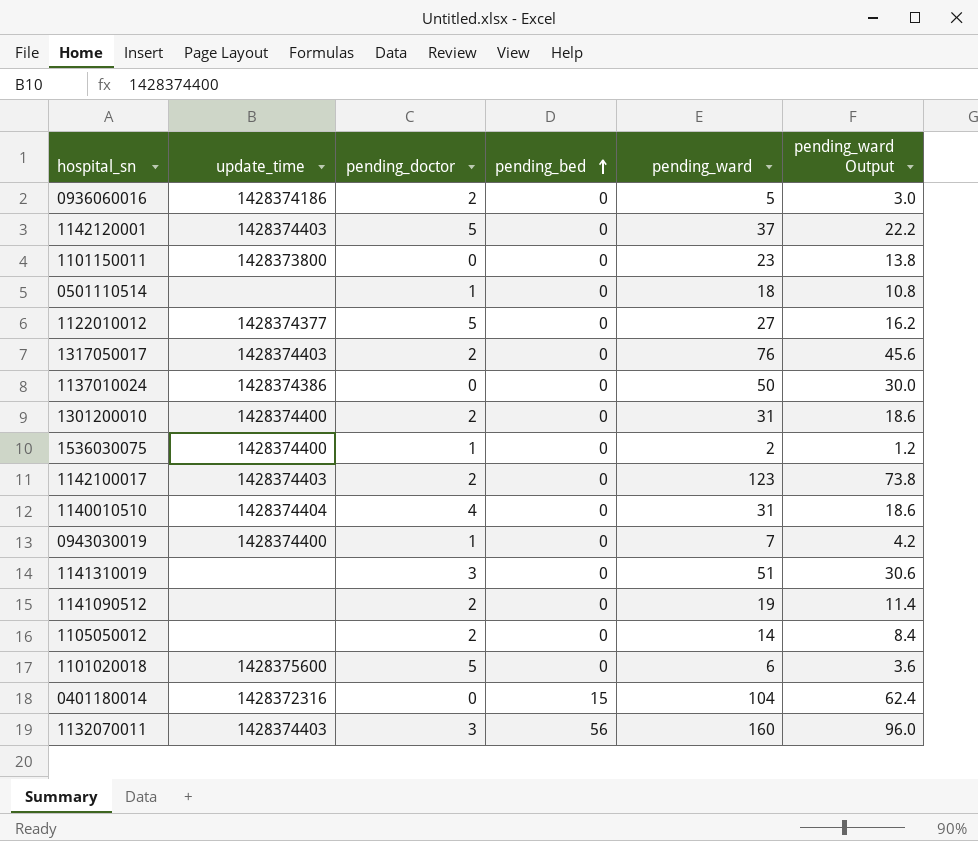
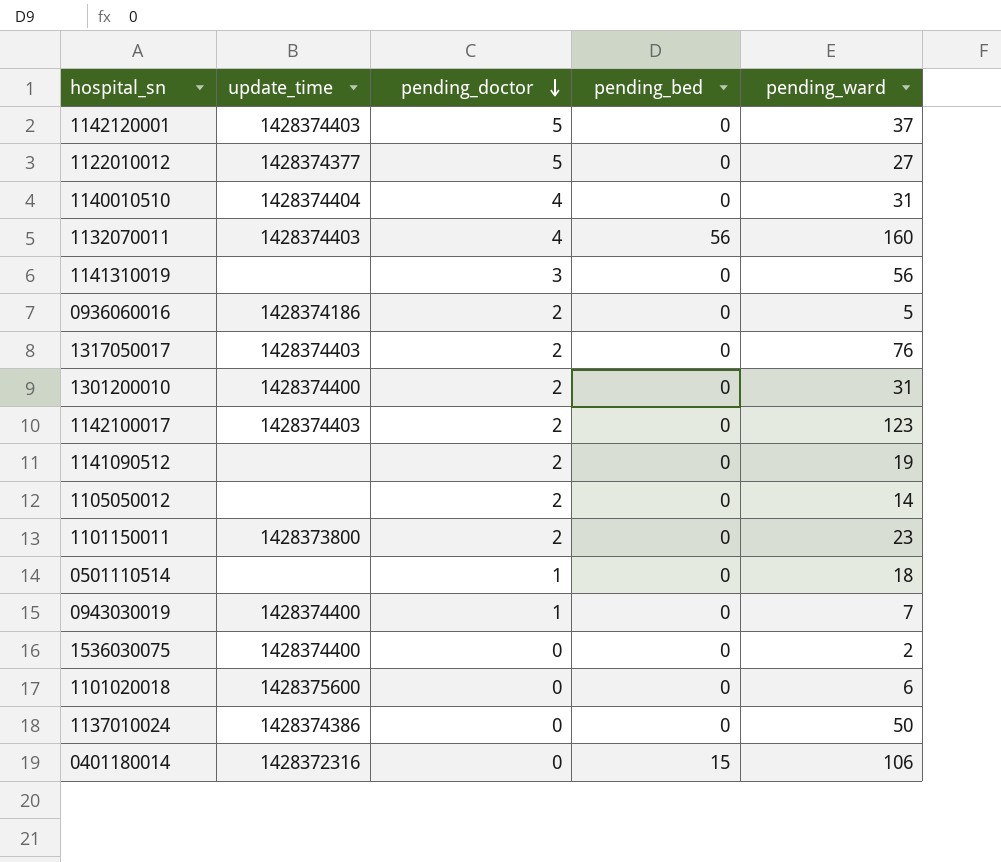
row order: pending_bed ascending -> pending_doctor descending
column pending_ward Output | formula: [pending_ward] * 0.6 -> none
1132070011 | pending_doctor: 3 -> 4
1141310019 | pending_ward: 51 -> 56
1101150011 | pending_doctor: 0 -> 2
1536030075 | pending_doctor: 1 -> 0
1101020018 | pending_doctor: 5 -> 0
0401180014 | pending_ward: 104 -> 106

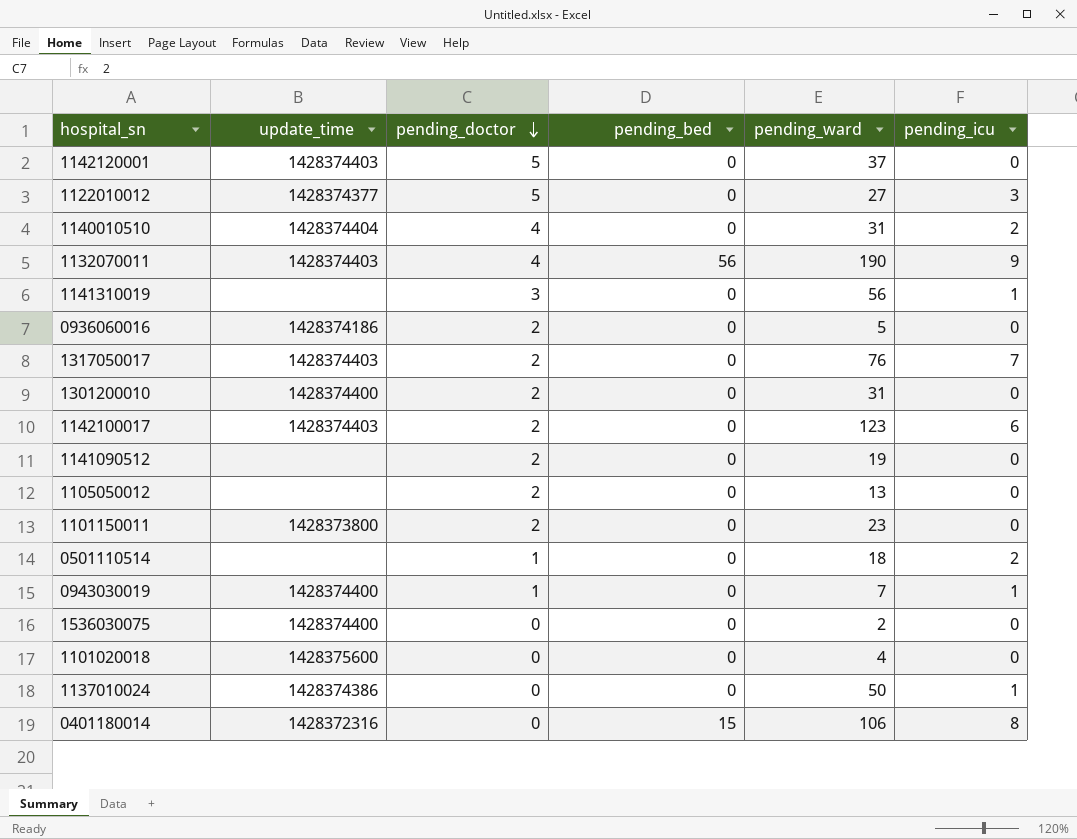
column pending_icu | position: none -> 6
1132070011 | pending_ward: 160 -> 190
1105050012 | pending_ward: 14 -> 13
1101020018 | pending_ward: 6 -> 4

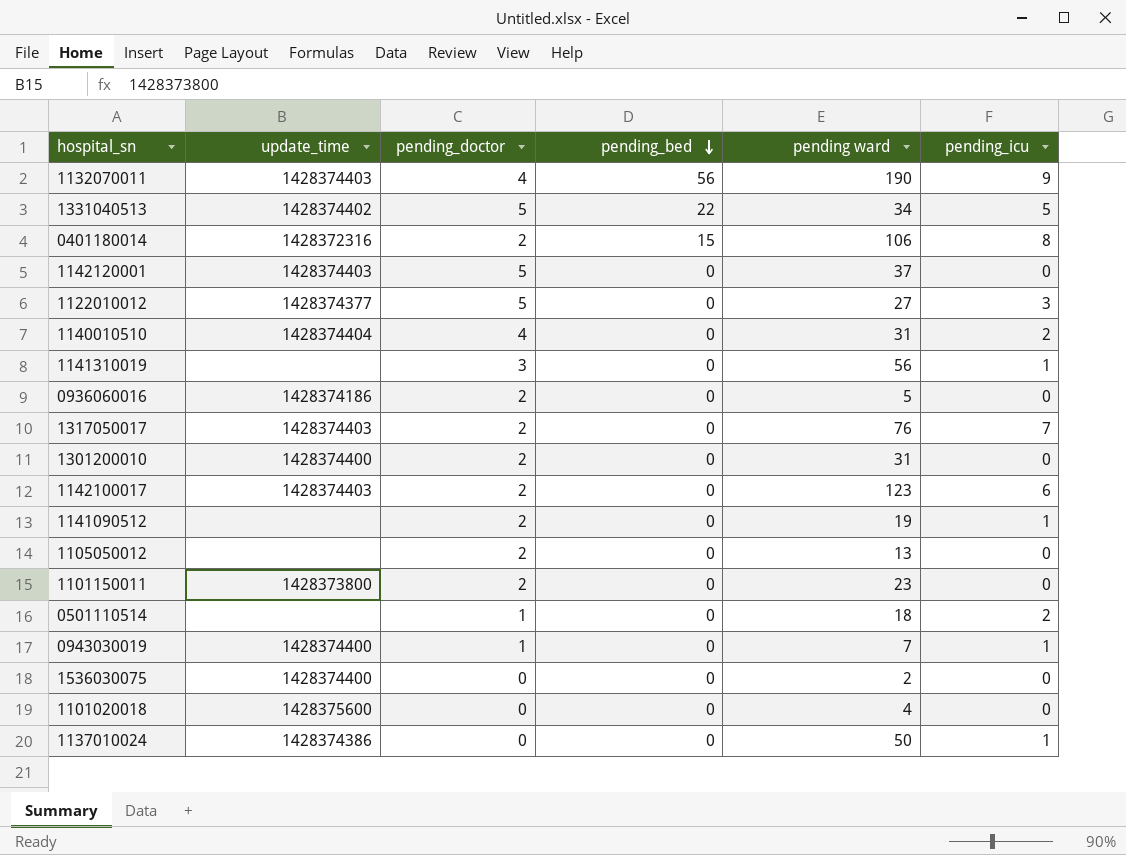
row order: pending_doctor descending -> pending_bed descending
column name: pending_ward -> pending ward
row 1331040513: none -> 1428374402 | 5 | 22 | 34 | 5
0401180014 | pending_doctor: 0 -> 2
1141090512 | pending_icu: 0 -> 1

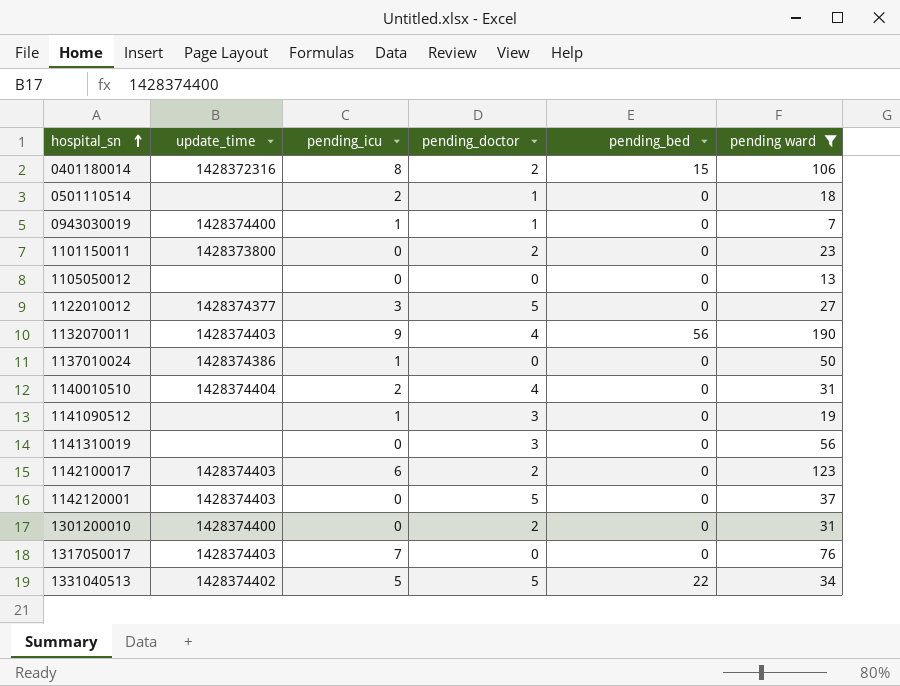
filter: none -> pending ward >= 7
row order: pending_bed descending -> hospital_sn ascending
column pending_icu | position: 6 -> 3
1105050012 | pending_doctor: 2 -> 0
1141090512 | pending_doctor: 2 -> 3
1141310019 | pending_icu: 1 -> 0
1317050017 | pending_doctor: 2 -> 0

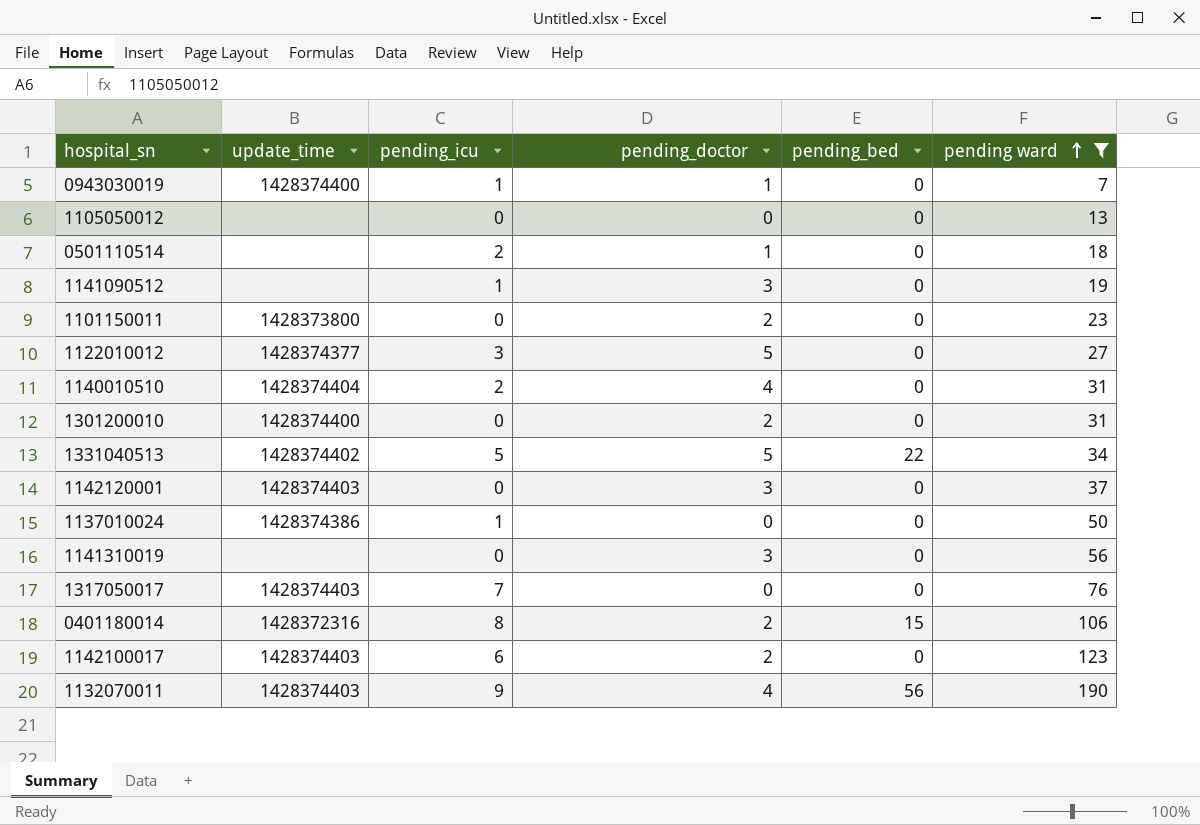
row order: hospital_sn ascending -> pending ward ascending
1142120001 | pending_doctor: 5 -> 3

